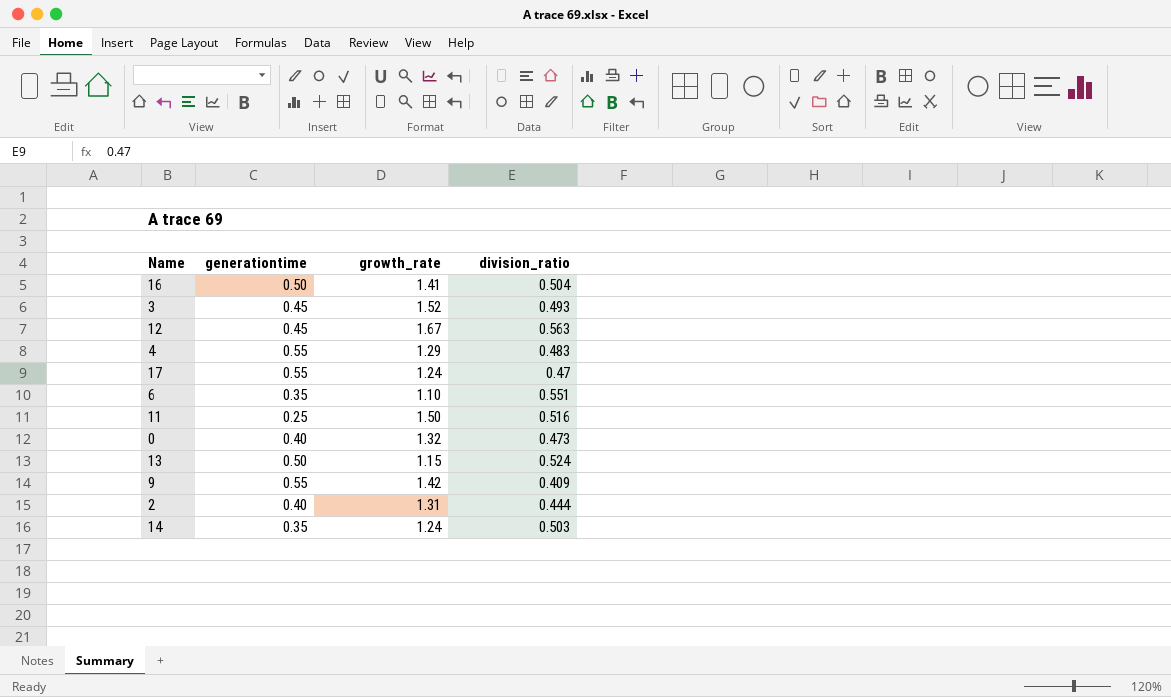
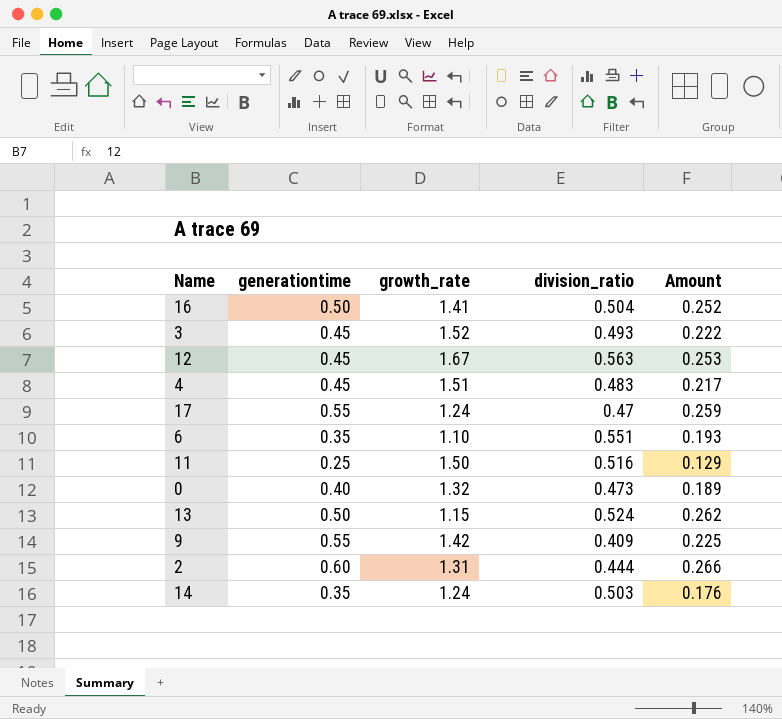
column Amount | formula: none -> [generationtime] * [division_ratio]
4 | generationtime: 0.55 -> 0.45
4 | growth_rate: 1.29 -> 1.51
2 | generationtime: 0.40 -> 0.60

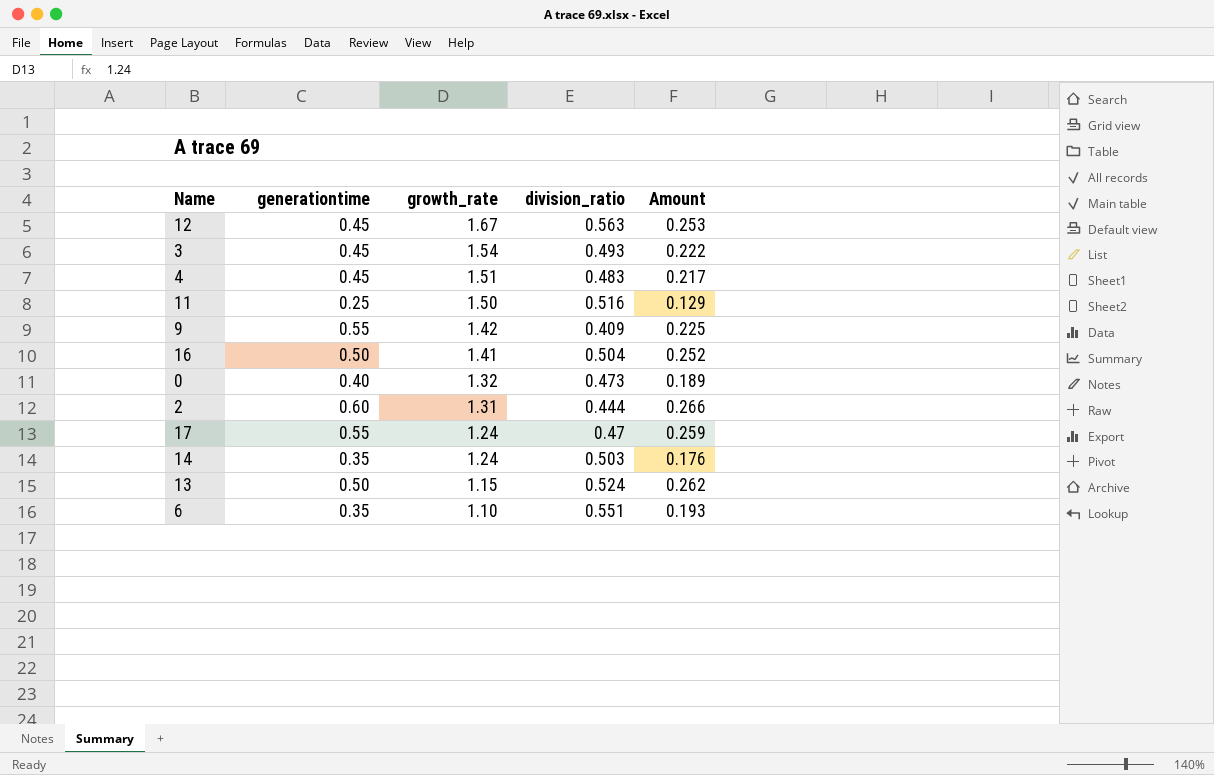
row order: none -> growth_rate descending
3 | growth_rate: 1.52 -> 1.54

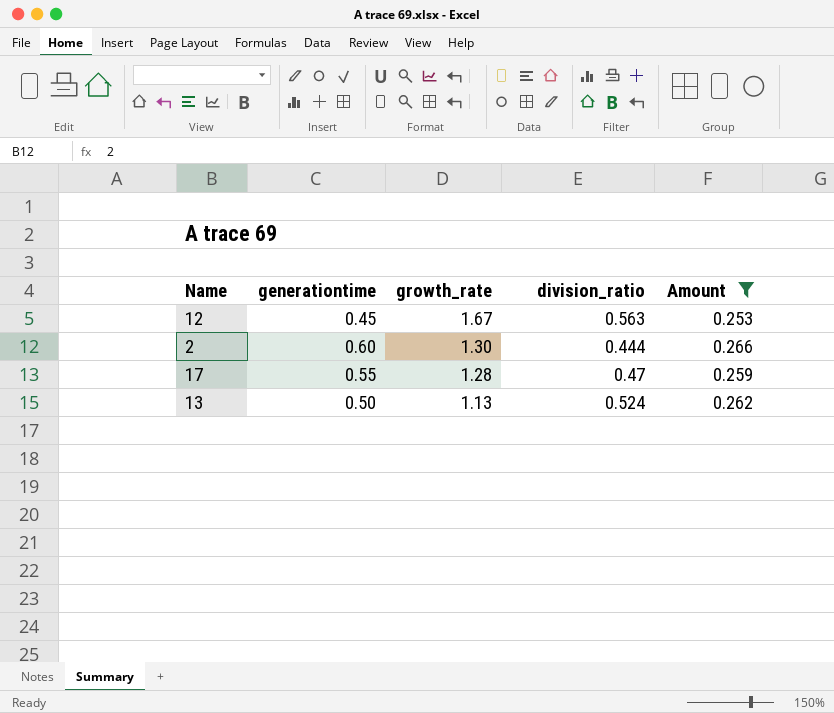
filter: none -> Amount >= 0.253
2 | growth_rate: 1.31 -> 1.30
17 | growth_rate: 1.24 -> 1.28
13 | growth_rate: 1.15 -> 1.13

